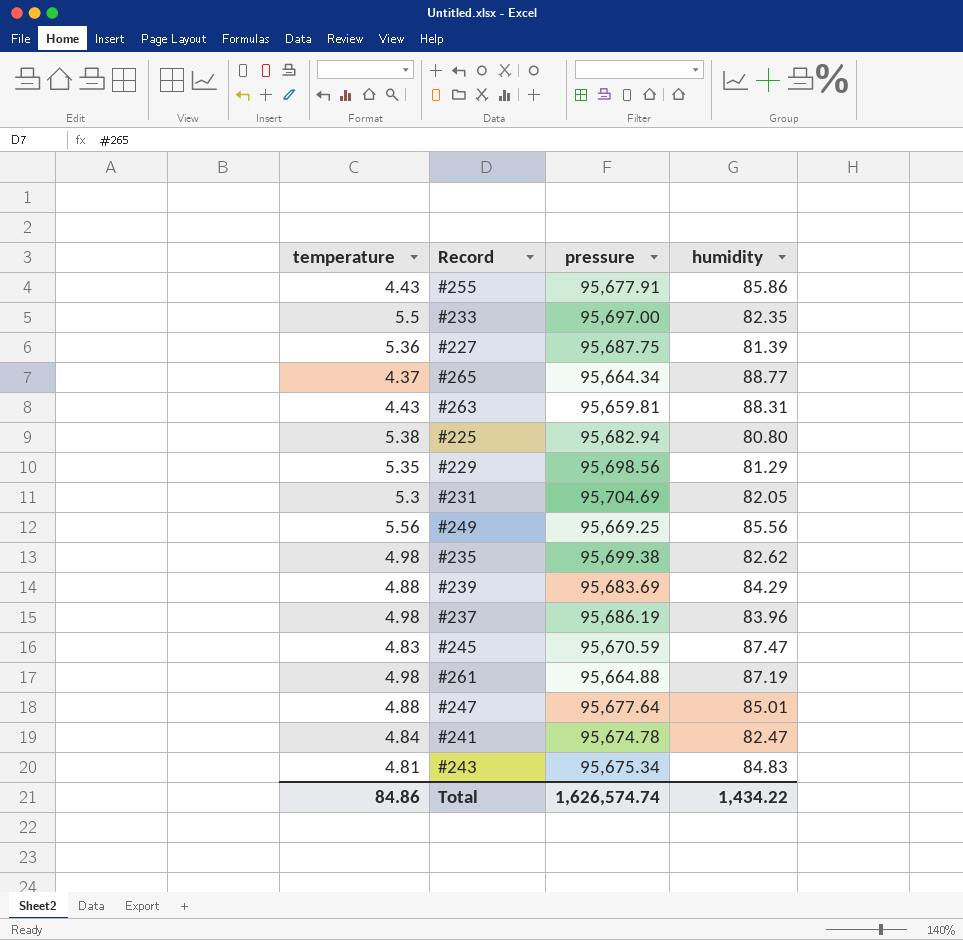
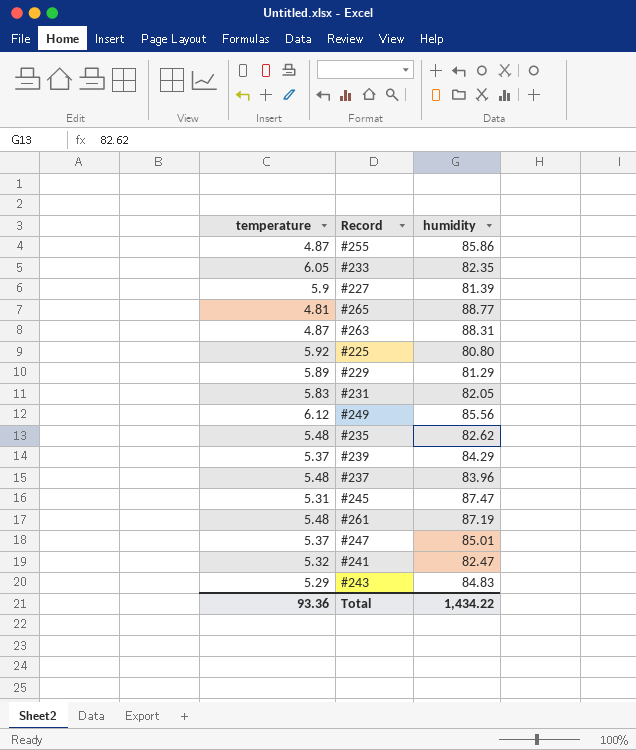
column pressure | position: 3 -> none
#255 | temperature: 4.43 -> 4.87
#233 | temperature: 5.5 -> 6.05
#227 | temperature: 5.36 -> 5.9
#265 | temperature: 4.37 -> 4.81
#263 | temperature: 4.43 -> 4.87
#225 | temperature: 5.38 -> 5.92
#229 | temperature: 5.35 -> 5.89
#231 | temperature: 5.3 -> 5.83
#249 | temperature: 5.56 -> 6.12
#235 | temperature: 4.98 -> 5.48
#239 | temperature: 4.88 -> 5.37
#237 | temperature: 4.98 -> 5.48
#245 | temperature: 4.83 -> 5.31
#261 | temperature: 4.98 -> 5.48
#247 | temperature: 4.88 -> 5.37
#241 | temperature: 4.84 -> 5.32
#243 | temperature: 4.81 -> 5.29
Total | temperature: 84.86 -> 93.36

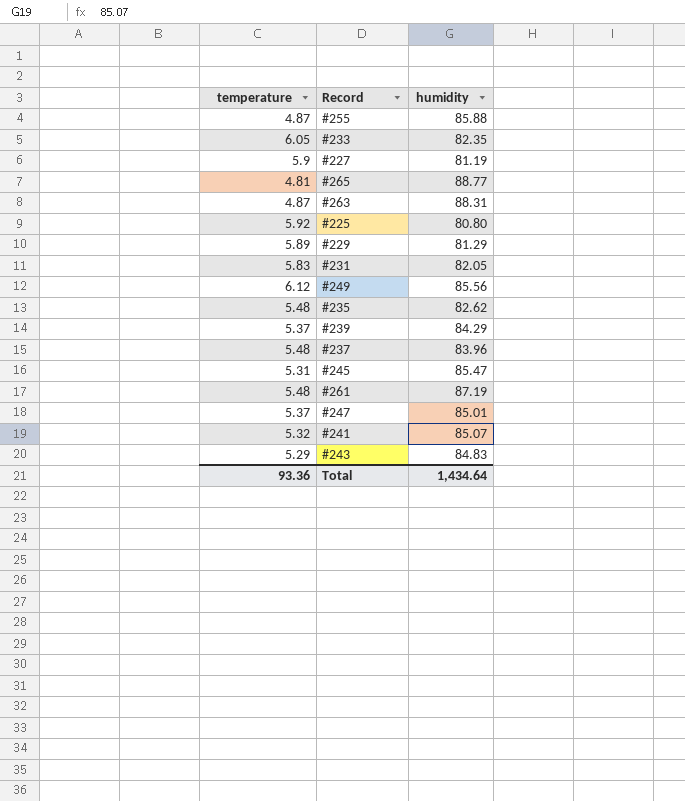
#255 | humidity: 85.86 -> 85.88
#227 | humidity: 81.39 -> 81.19
#245 | humidity: 87.47 -> 85.47
#241 | humidity: 82.47 -> 85.07
Total | humidity: 1,434.22 -> 1,434.64

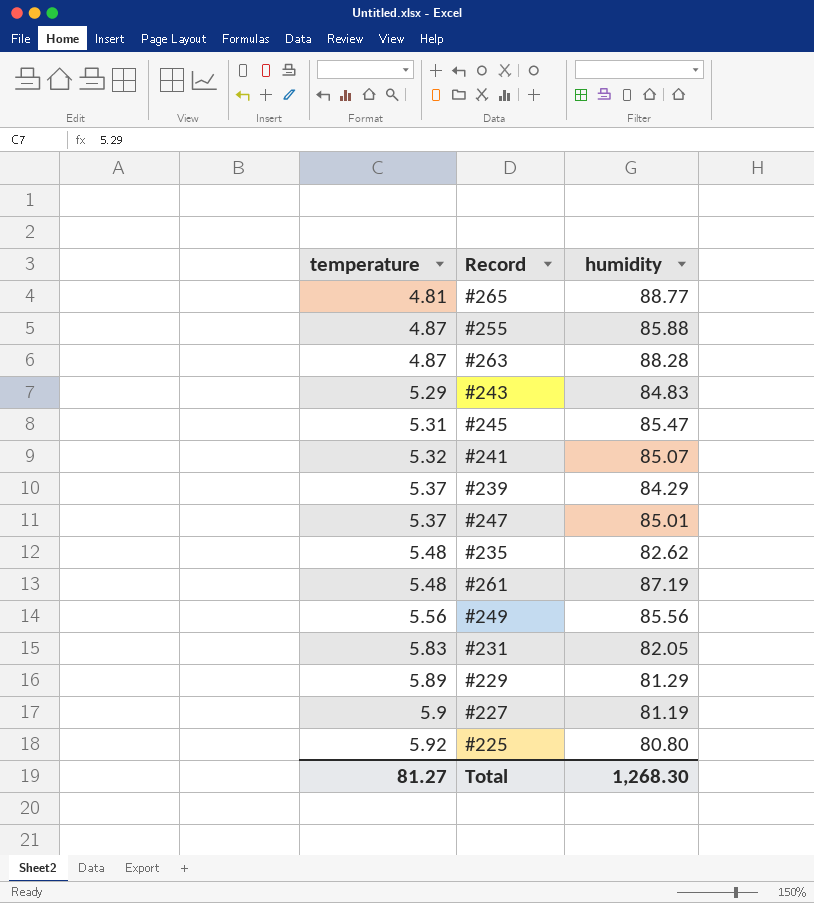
row order: none -> temperature ascending
row #233: 6.05 | 82.35 -> none
row #237: 5.48 | 83.96 -> none
#263 | humidity: 88.31 -> 88.28
#249 | temperature: 6.12 -> 5.56
Total | temperature: 93.36 -> 81.27
Total | humidity: 1,434.64 -> 1,268.30

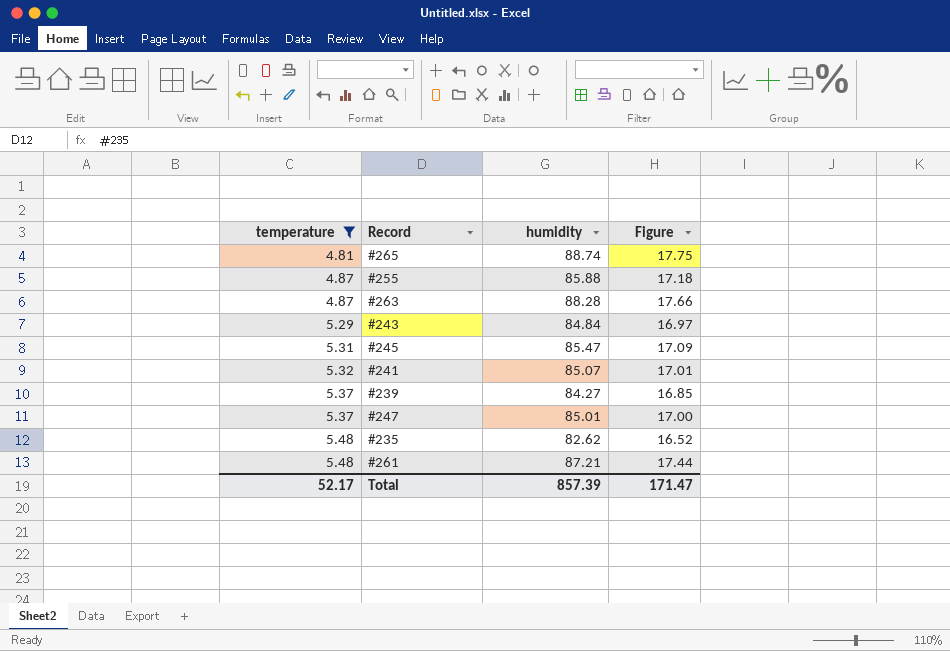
filter: none -> temperature <= 5.48
column Figure | formula: none -> [humidity] * 0.2
#265 | humidity: 88.77 -> 88.74
#243 | humidity: 84.83 -> 84.84
#239 | humidity: 84.29 -> 84.27
#261 | humidity: 87.19 -> 87.21
Total | temperature: 81.27 -> 52.17
Total | humidity: 1,268.30 -> 857.39

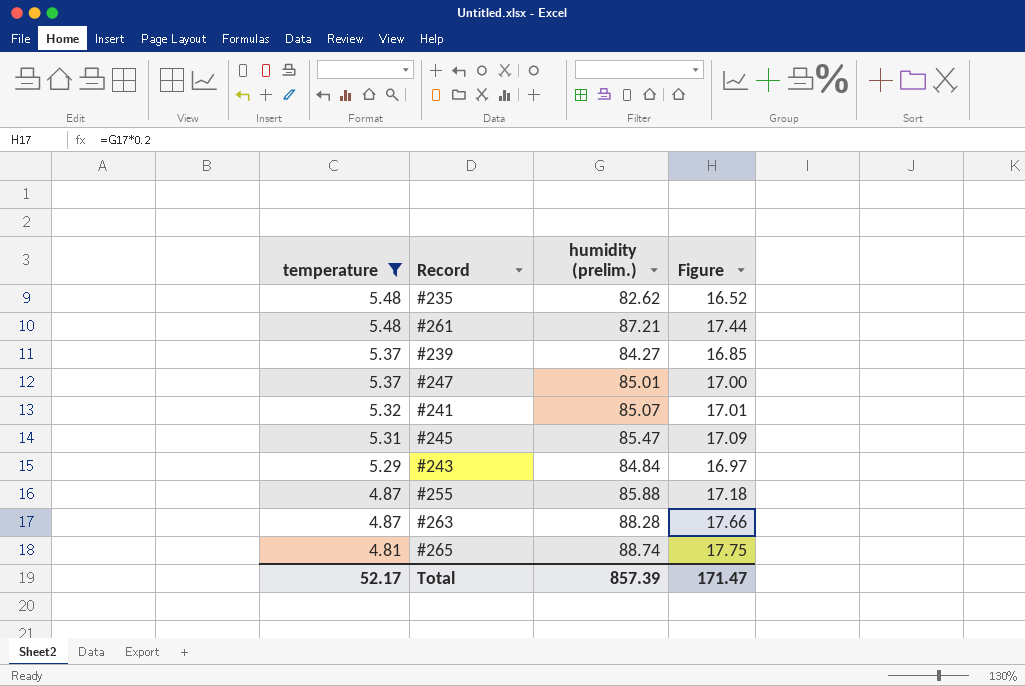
row order: temperature ascending -> temperature descending
column name: humidity -> humidity (prelim.)

